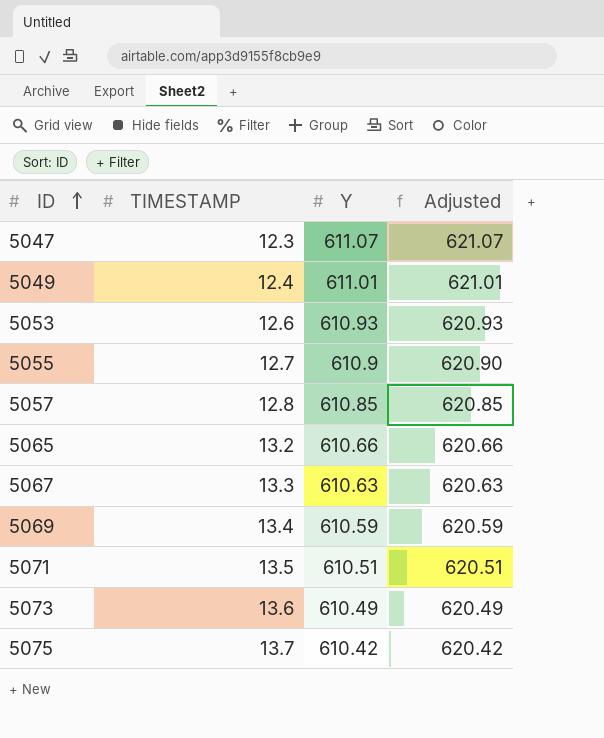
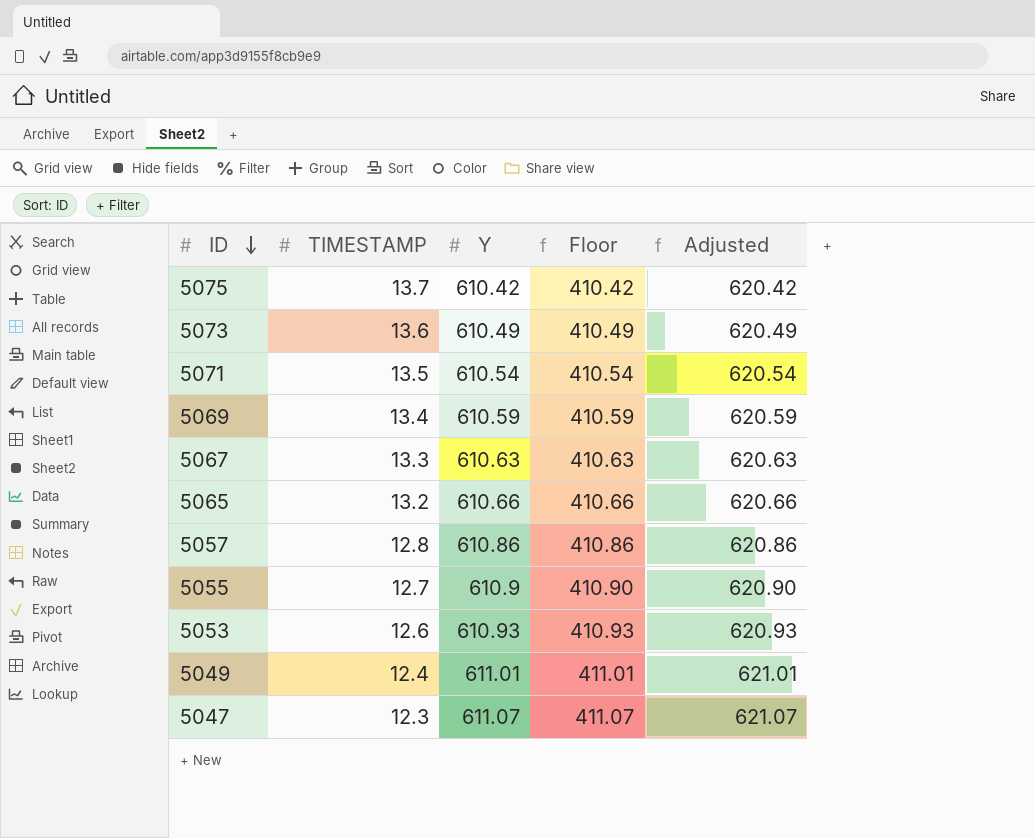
row order: ID ascending -> ID descending
column Floor | formula: none -> [Y] - 200
5071 | Y: 610.51 -> 610.54
5071 | Adjusted: 620.51 -> 620.54
5057 | Y: 610.85 -> 610.86
5057 | Adjusted: 620.85 -> 620.86

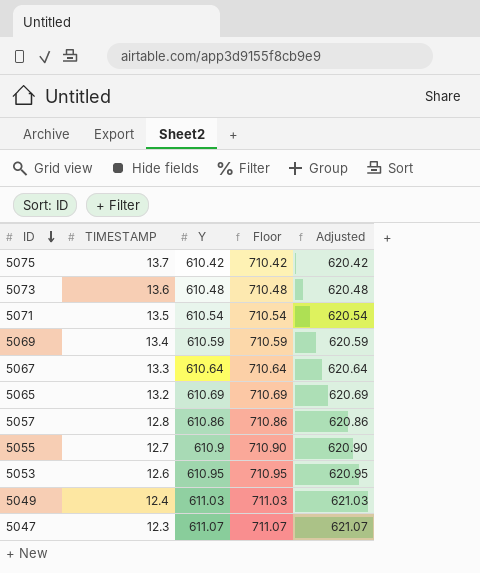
column Floor | formula: [Y] - 200 -> [Y] + 100
5073 | Y: 610.49 -> 610.48
5073 | Adjusted: 620.49 -> 620.48
5067 | Y: 610.63 -> 610.64
5067 | Adjusted: 620.63 -> 620.64
5065 | Y: 610.66 -> 610.69
5065 | Adjusted: 620.66 -> 620.69
5053 | Y: 610.93 -> 610.95
5053 | Adjusted: 620.93 -> 620.95
5049 | Y: 611.01 -> 611.03
5049 | Adjusted: 621.01 -> 621.03

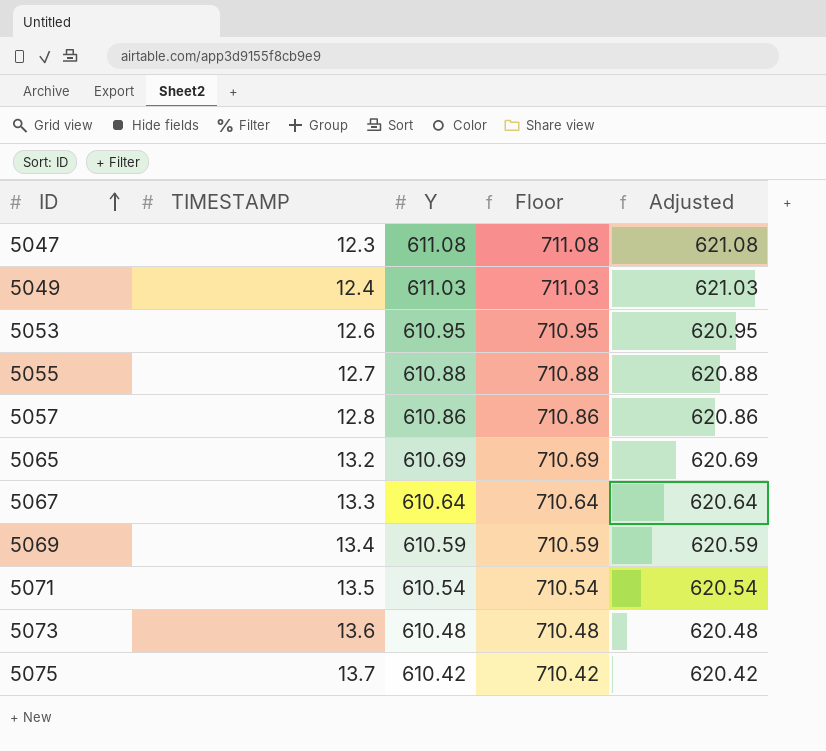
row order: ID descending -> ID ascending
5047 | Y: 611.07 -> 611.08
5047 | Floor: 711.07 -> 711.08
5047 | Adjusted: 621.07 -> 621.08
5055 | Y: 610.9 -> 610.88
5055 | Floor: 710.90 -> 710.88
5055 | Adjusted: 620.90 -> 620.88

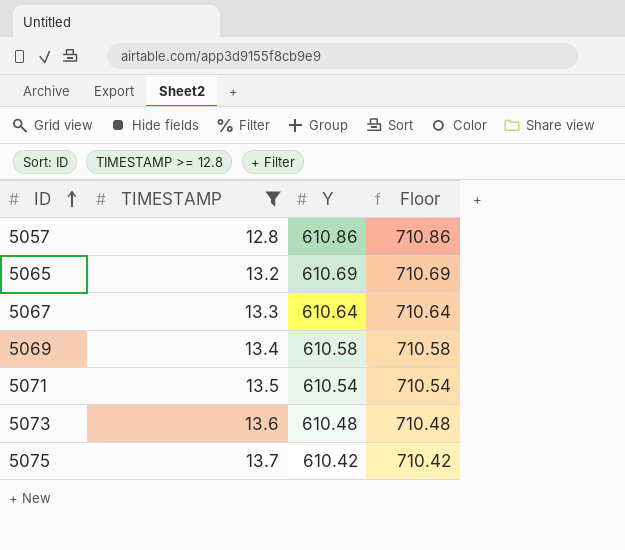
filter: none -> TIMESTAMP >= 12.8
column Adjusted | formula: [Y] + 10 -> none
5069 | Y: 610.59 -> 610.58
5069 | Floor: 710.59 -> 710.58

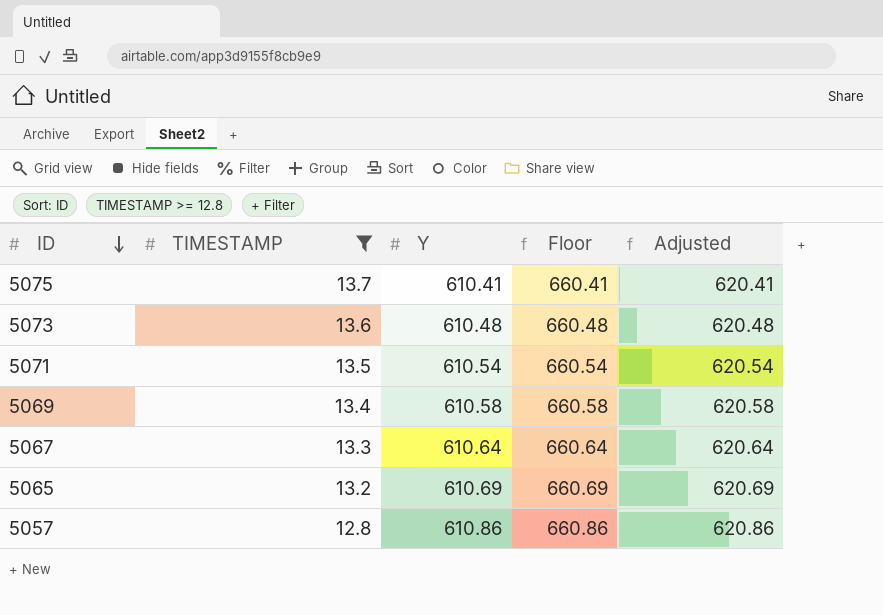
row order: ID ascending -> ID descending
column Floor | formula: [Y] + 100 -> [Y] + 50
column Adjusted | formula: none -> [Y] + 10
5075 | Y: 610.42 -> 610.41

